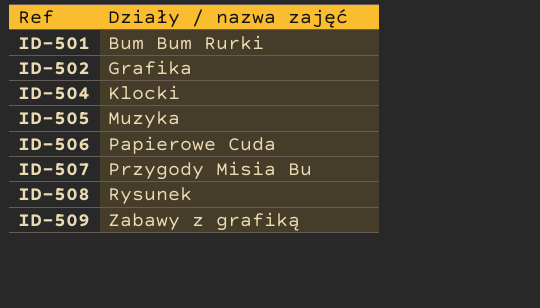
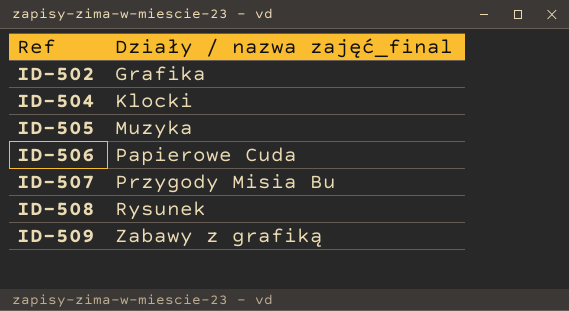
column name: Działy / nazwa zajęć -> Działy / nazwa zajęć_final
row ID-501: Bum Bum Rurki -> none

